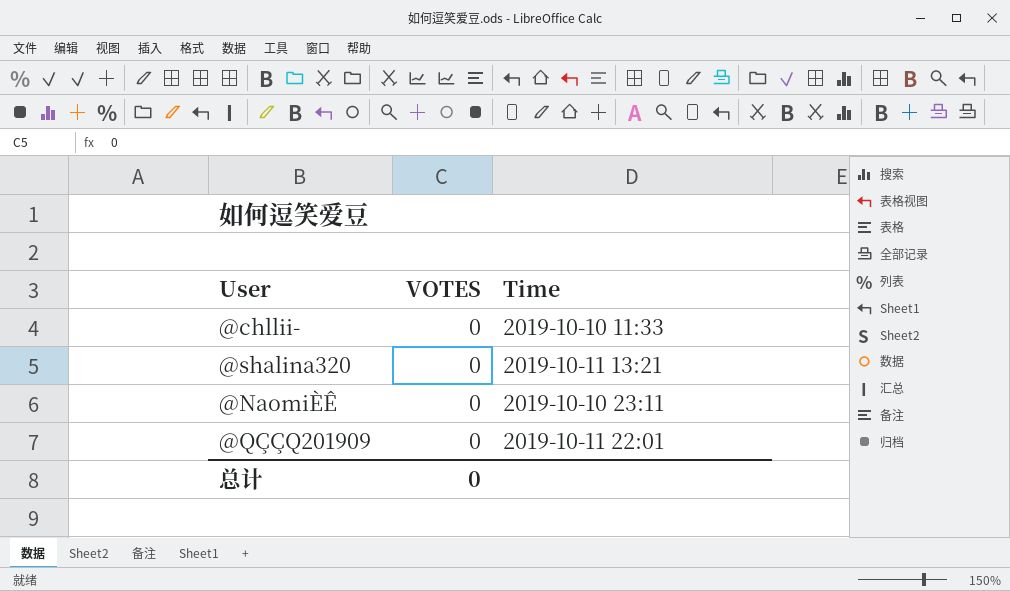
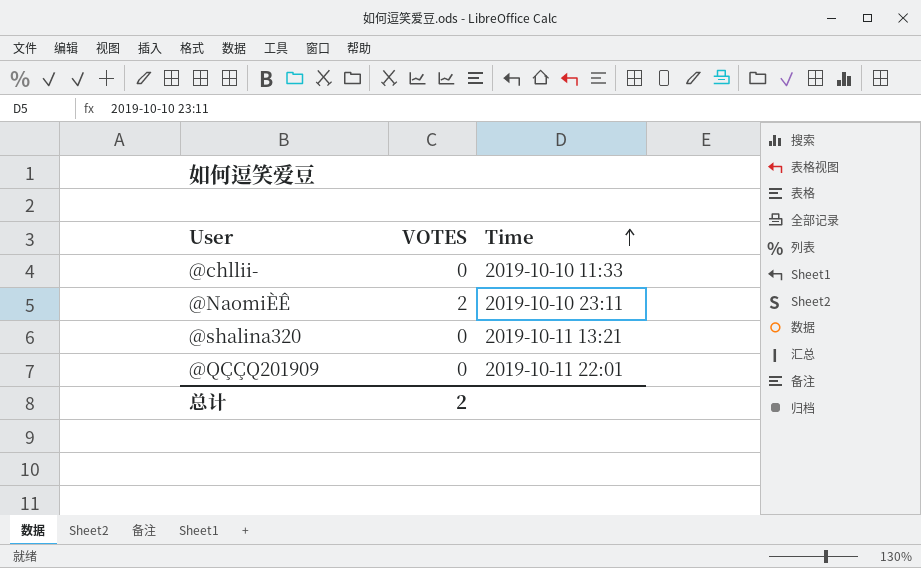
row order: none -> Time ascending
@NaomiÈÊ | VOTES: 0 -> 2
总计 | VOTES: 0 -> 2

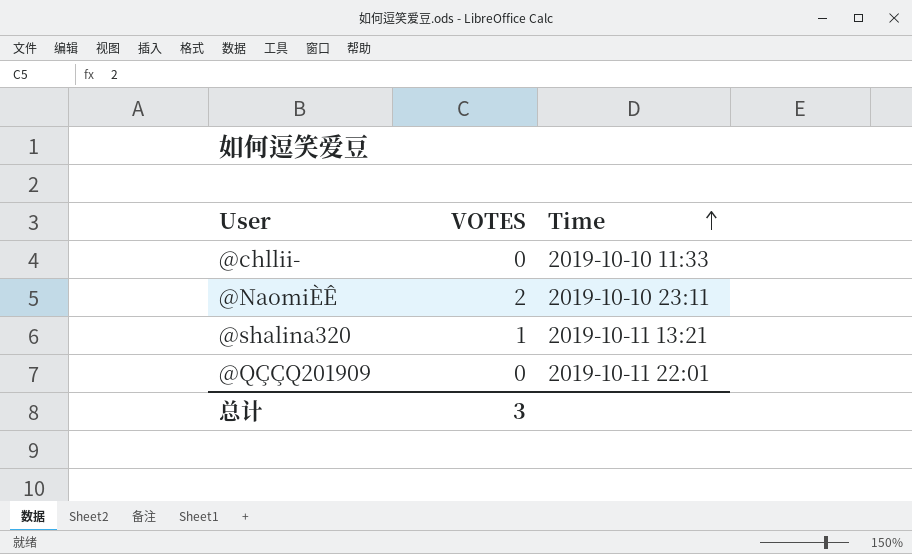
@shalina320 | VOTES: 0 -> 1
总计 | VOTES: 2 -> 3

